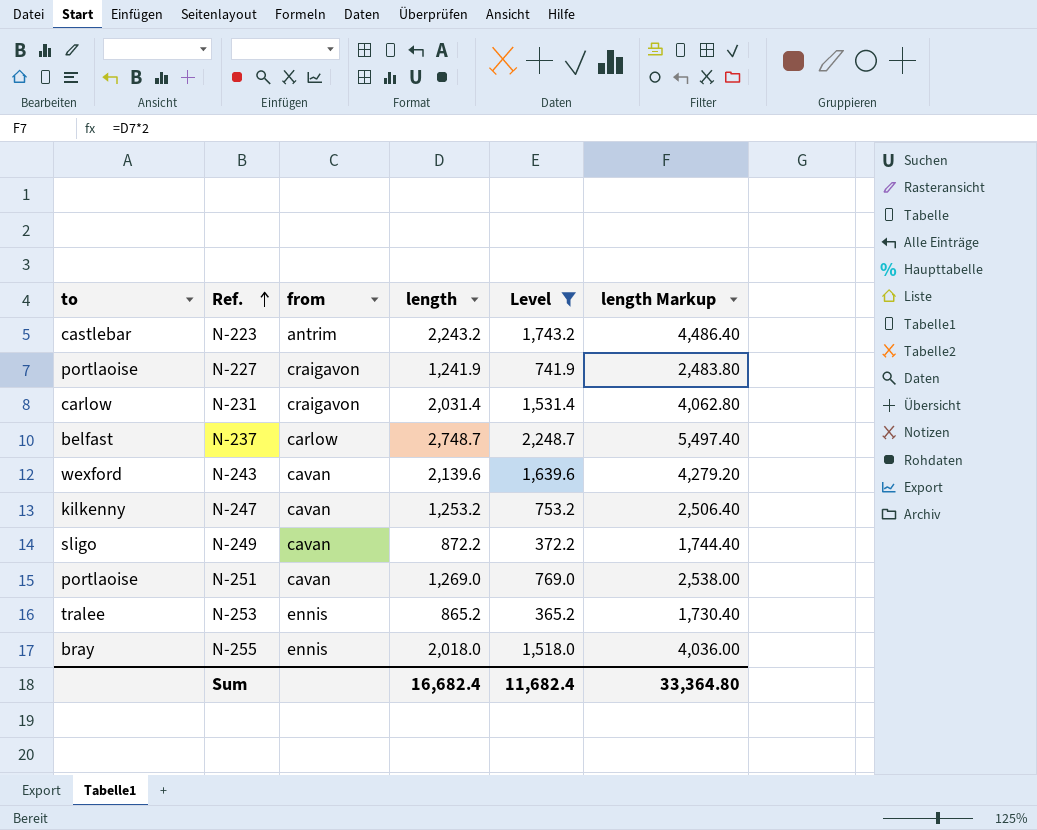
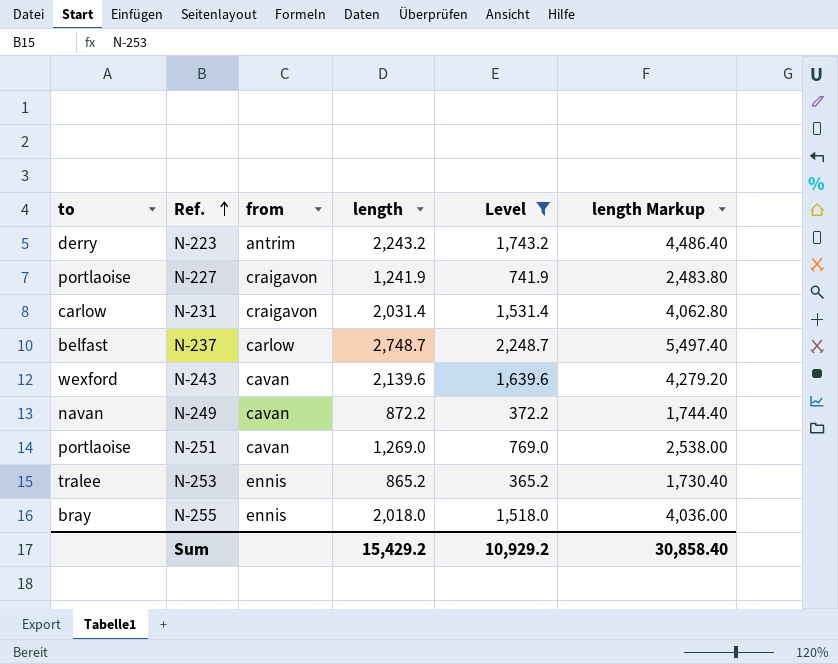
row N-247: kilkenny | cavan | 1,253.2 | 753.2 | 2,506.40 -> none
N-223 | to: castlebar -> derry
N-249 | to: sligo -> navan
Sum | length: 16,682.4 -> 15,429.2
Sum | Level: 11,682.4 -> 10,929.2
Sum | length Markup: 33,364.80 -> 30,858.40

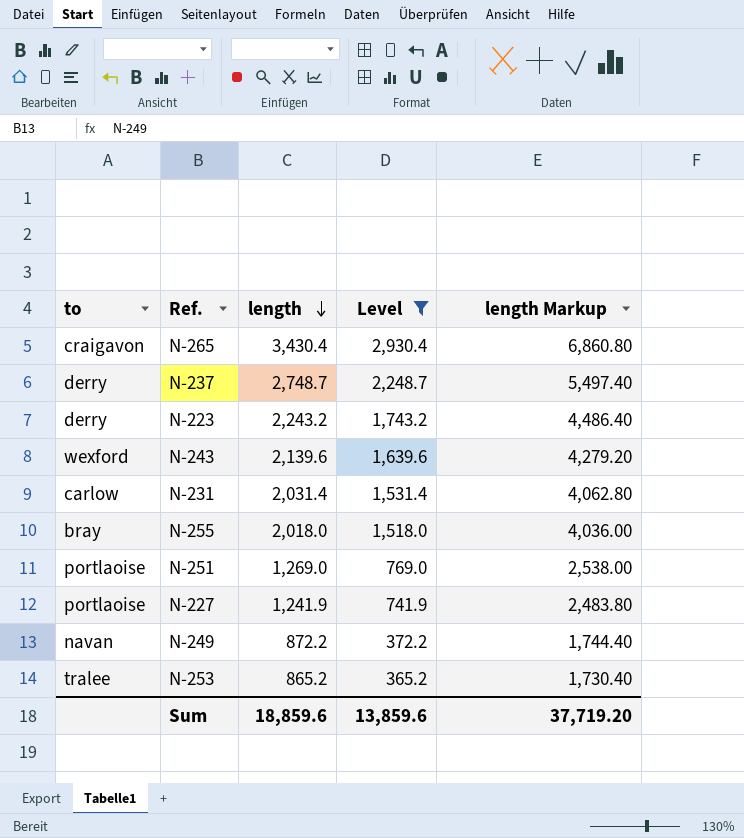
row order: Ref. ascending -> length descending
column from | position: 3 -> none
row N-265: none -> craigavon | 3,430.4 | 2,930.4 | 6,860.80
N-237 | to: belfast -> derry
Sum | length: 15,429.2 -> 18,859.6
Sum | Level: 10,929.2 -> 13,859.6
Sum | length Markup: 30,858.40 -> 37,719.20

